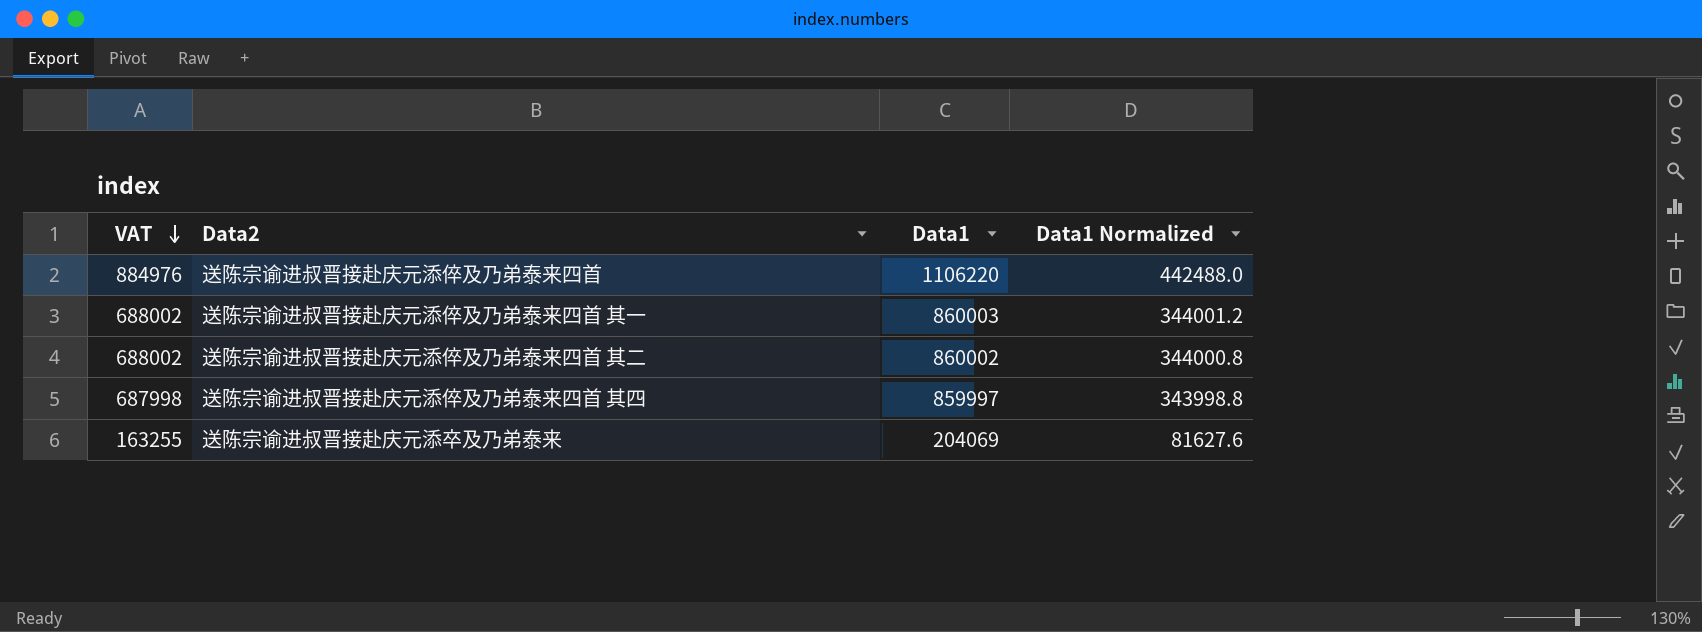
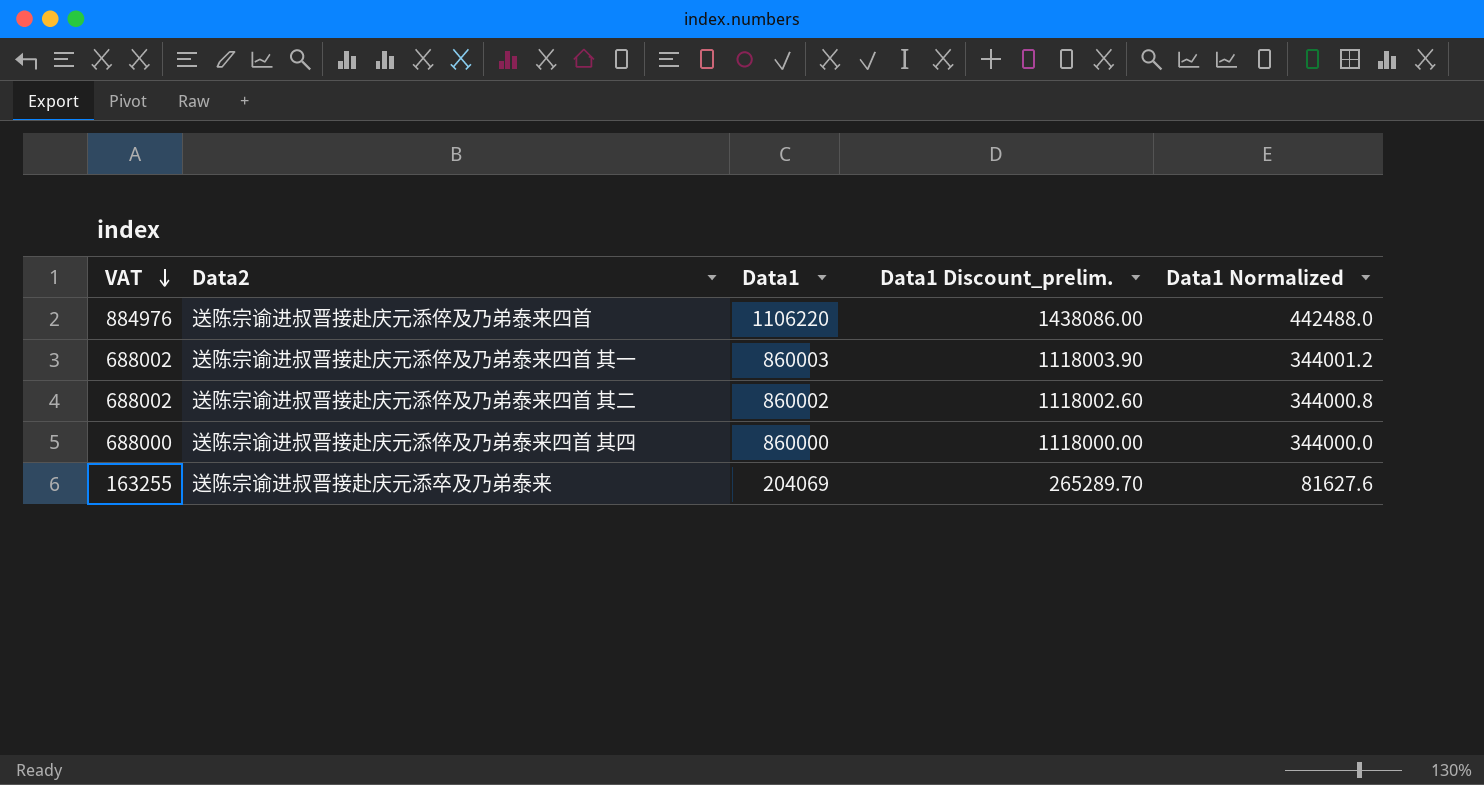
column Data1 Discount_prelim. | formula: none -> [Data1] * 1.3
送陈宗谕进叔晋接赴庆元添倅及乃弟泰来四首 其四 | VAT: 687998 -> 688000
送陈宗谕进叔晋接赴庆元添倅及乃弟泰来四首 其四 | Data1: 859997 -> 860000
送陈宗谕进叔晋接赴庆元添倅及乃弟泰来四首 其四 | Data1 Normalized: 343998.8 -> 344000.0

